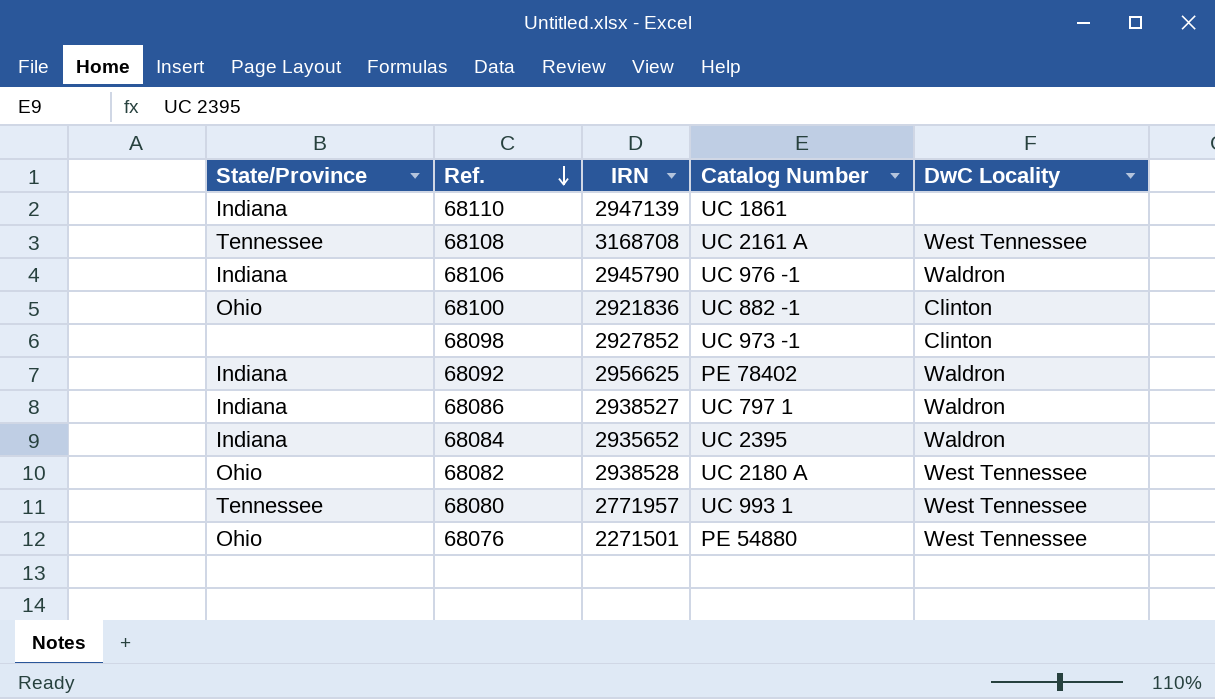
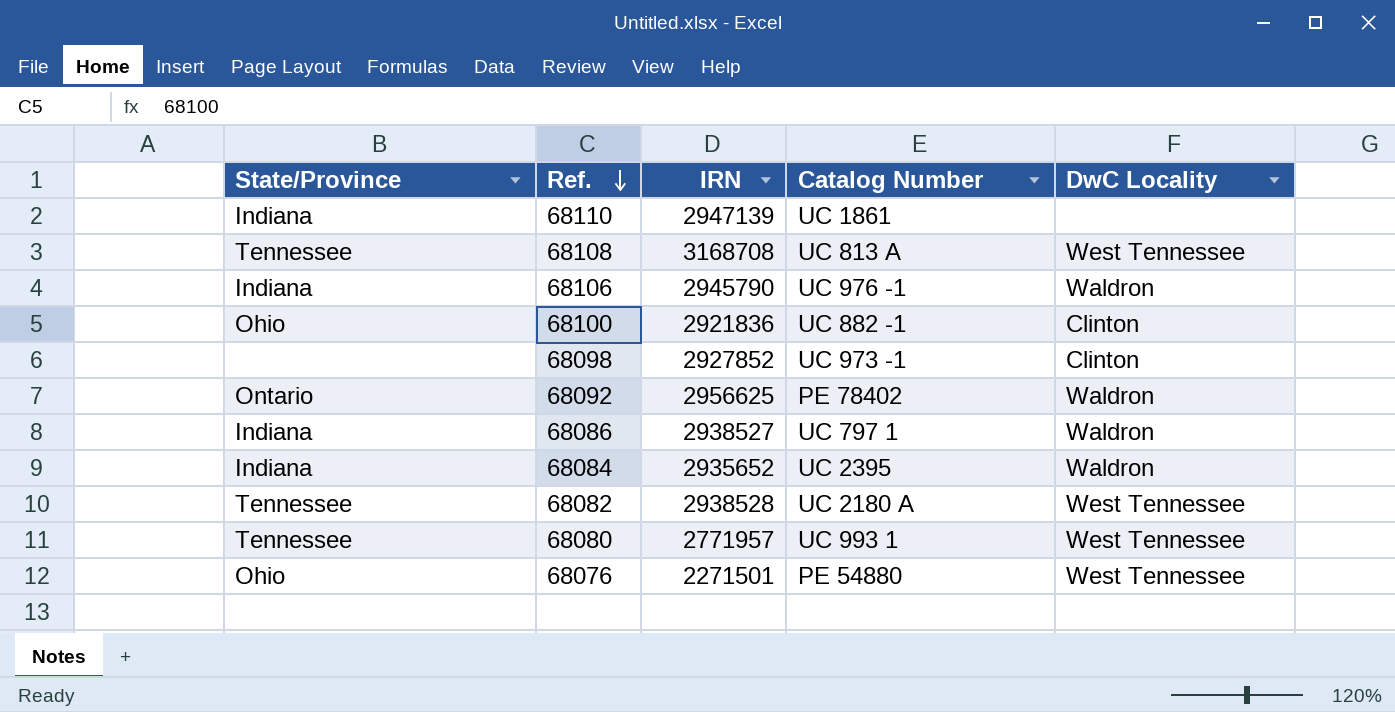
68108 | Catalog Number: UC 2161 A -> UC 813 A
68092 | State/Province: Indiana -> Ontario
68082 | State/Province: Ohio -> Tennessee

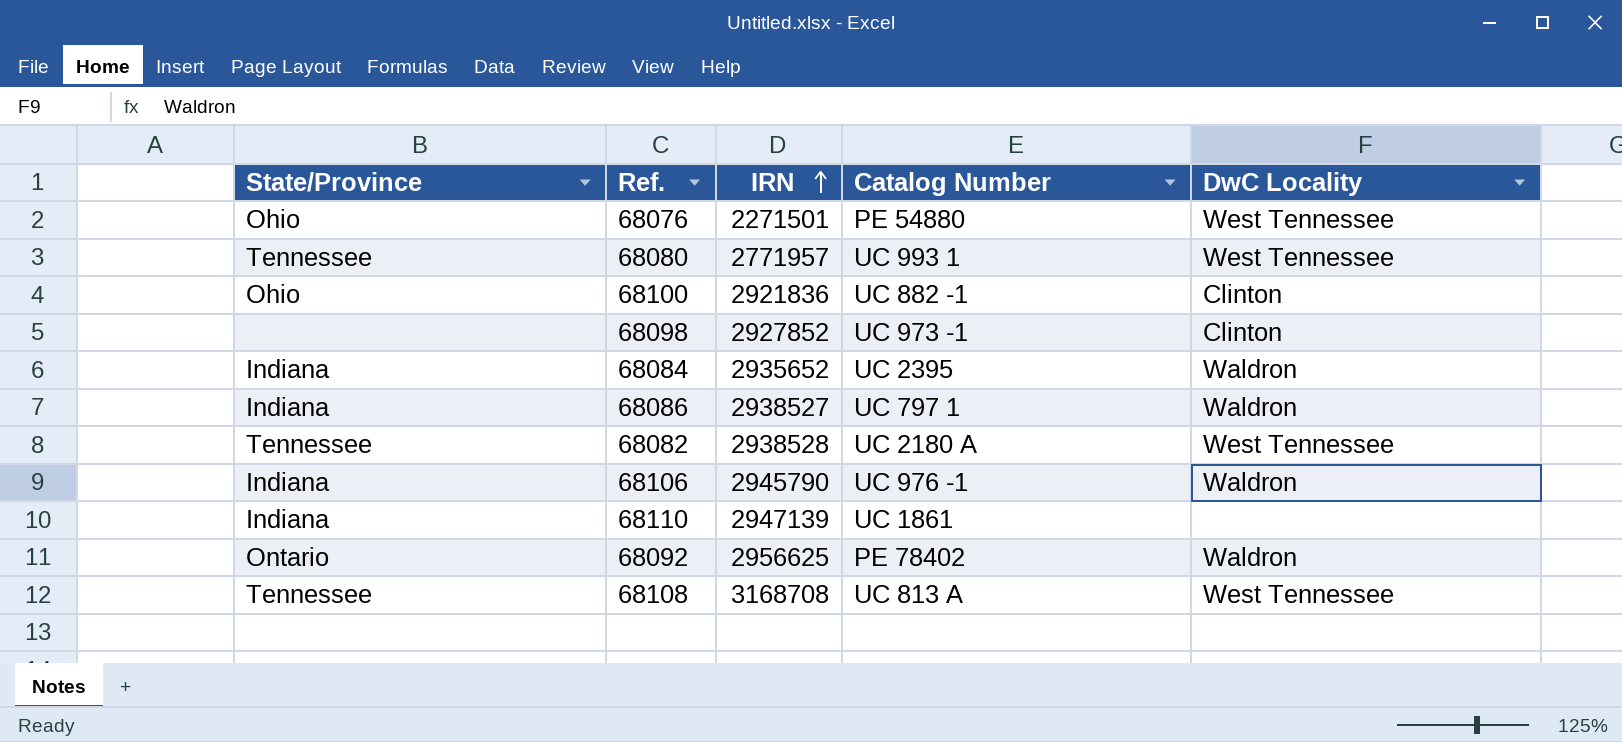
row order: Ref. descending -> IRN ascending

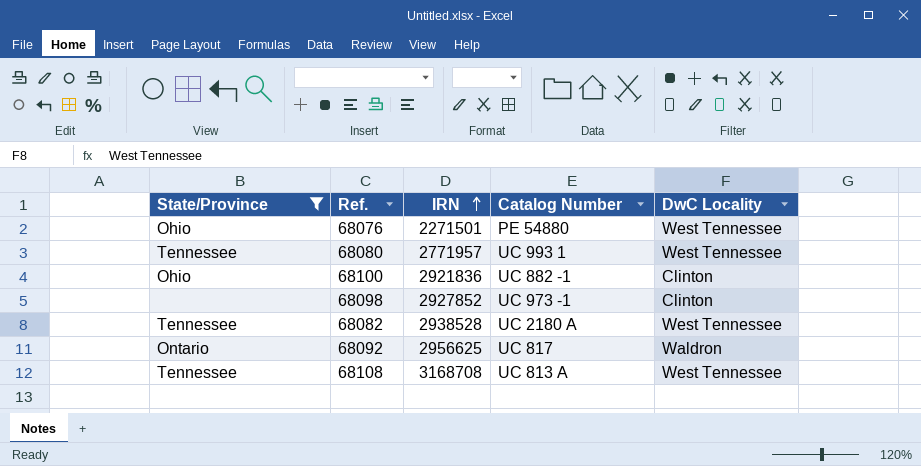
filter: none -> State/Province != Indiana
68092 | Catalog Number: PE 78402 -> UC 817

